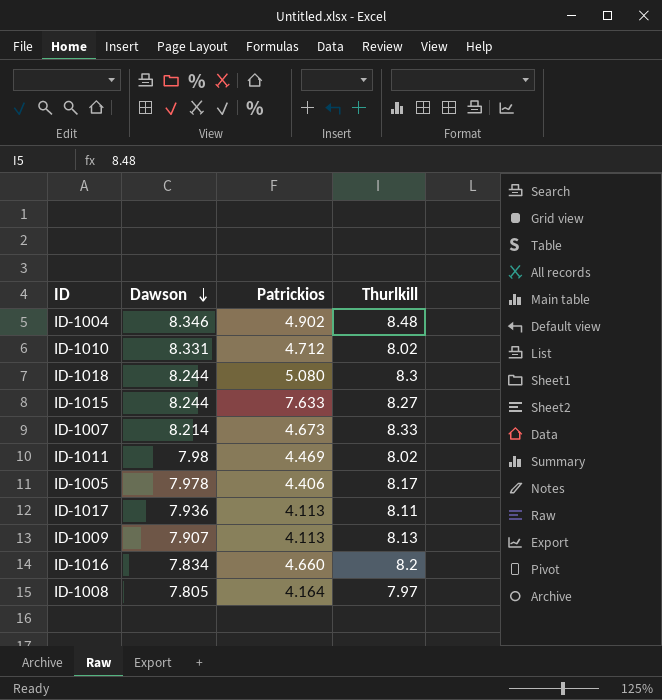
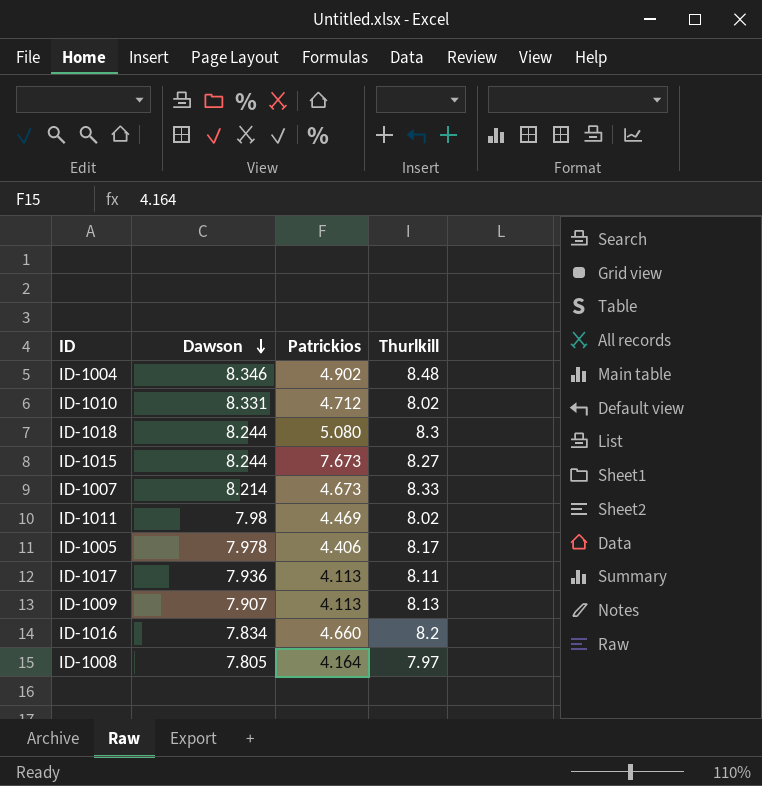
ID-1015 | Patrickios: 7.633 -> 7.673

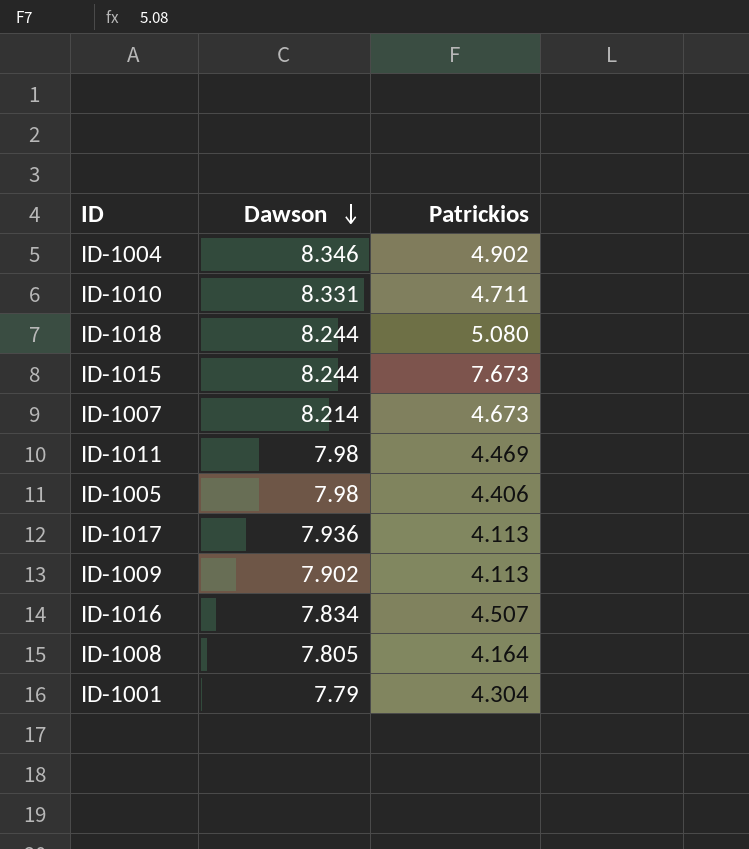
column Thurlkill | position: 4 -> none
ID-1010 | Patrickios: 4.712 -> 4.711
ID-1005 | Dawson: 7.978 -> 7.98
ID-1009 | Dawson: 7.907 -> 7.902
ID-1016 | Patrickios: 4.660 -> 4.507
row ID-1001: none -> 7.79 | 4.304

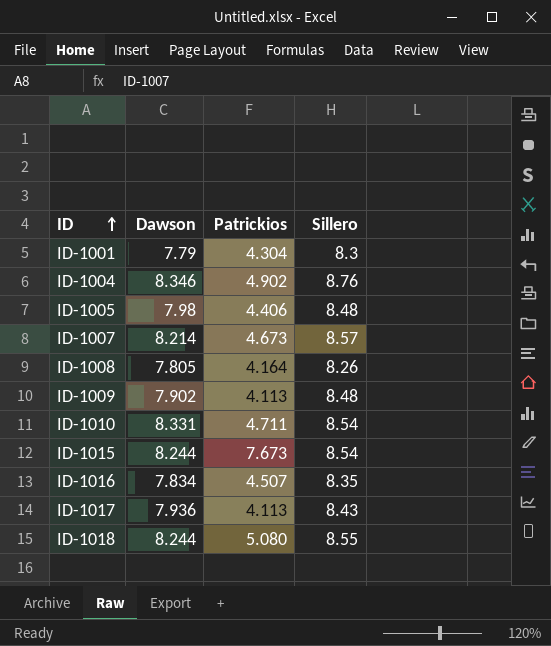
row order: Dawson descending -> ID ascending
column Sillero | position: none -> 4
row ID-1011: 7.98 | 4.469 -> none

